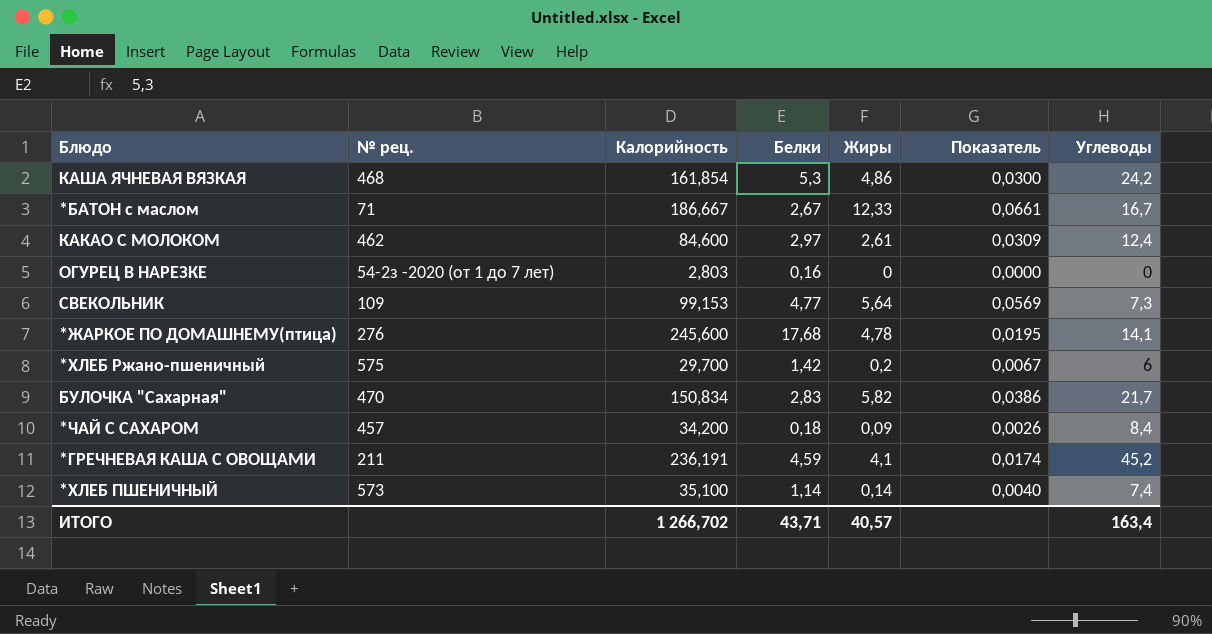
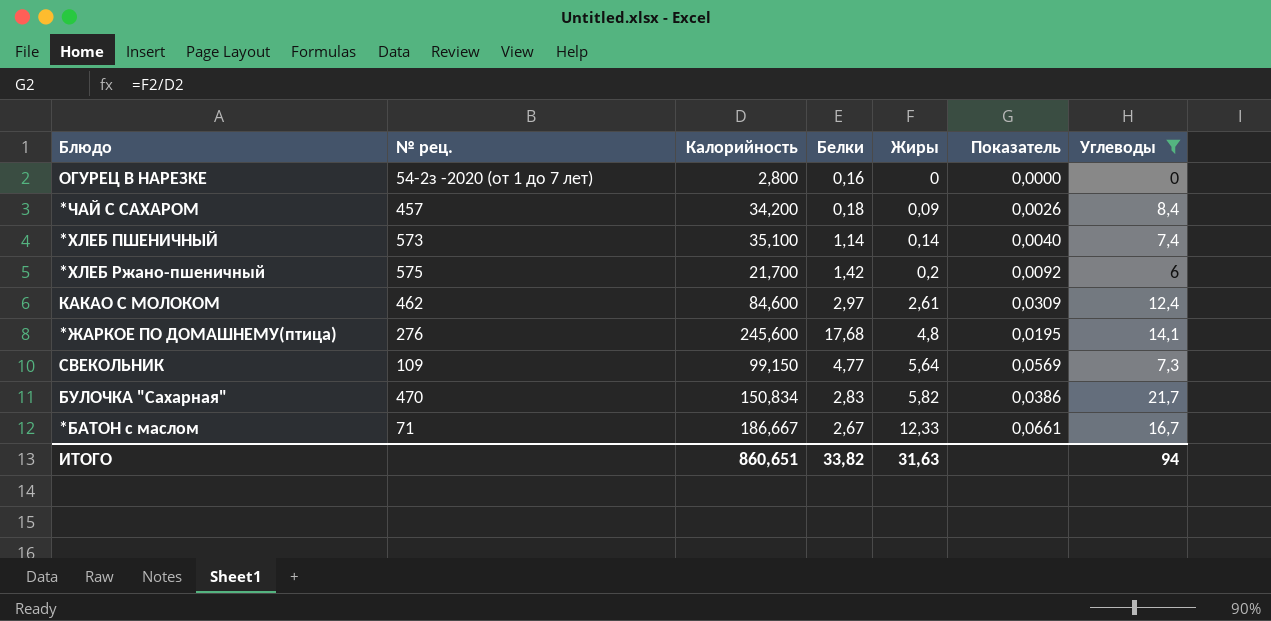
filter: none -> Углеводы <= 21,7
row order: none -> Жиры ascending
ОГУРЕЦ В НАРЕЗКЕ | Калорийность: 2,803 -> 2,800
*ХЛЕБ Ржано-пшеничный | Калорийность: 29,700 -> 21,700
*ХЛЕБ Ржано-пшеничный | Показатель: 0,0067 -> 0,0092
*ЖАРКОЕ ПО ДОМАШНЕМУ(птица) | Жиры: 4,78 -> 4,8
СВЕКОЛЬНИК | Калорийность: 99,153 -> 99,150
ИТОГО | Калорийность: 1 266,702 -> 860,651
ИТОГО | Белки: 43,71 -> 33,82
ИТОГО | Жиры: 40,57 -> 31,63
ИТОГО | Углеводы: 163,4 -> 94

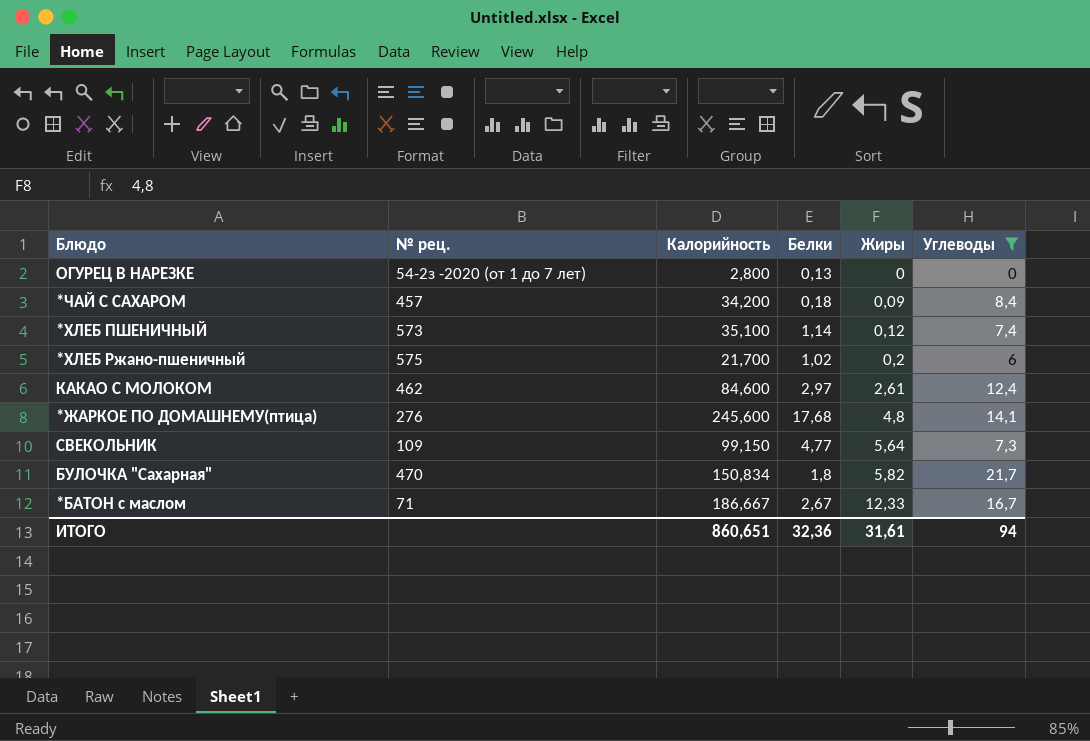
column Показатель | formula: [Жиры] / [Калорийность] -> none
ОГУРЕЦ В НАРЕЗКЕ | Белки: 0,16 -> 0,13
*ХЛЕБ ПШЕНИЧНЫЙ | Жиры: 0,14 -> 0,12
*ХЛЕБ Ржано-пшеничный | Белки: 1,42 -> 1,02
БУЛОЧКА "Сахарная" | Белки: 2,83 -> 1,8
ИТОГО | Белки: 33,82 -> 32,36
ИТОГО | Жиры: 31,63 -> 31,61

